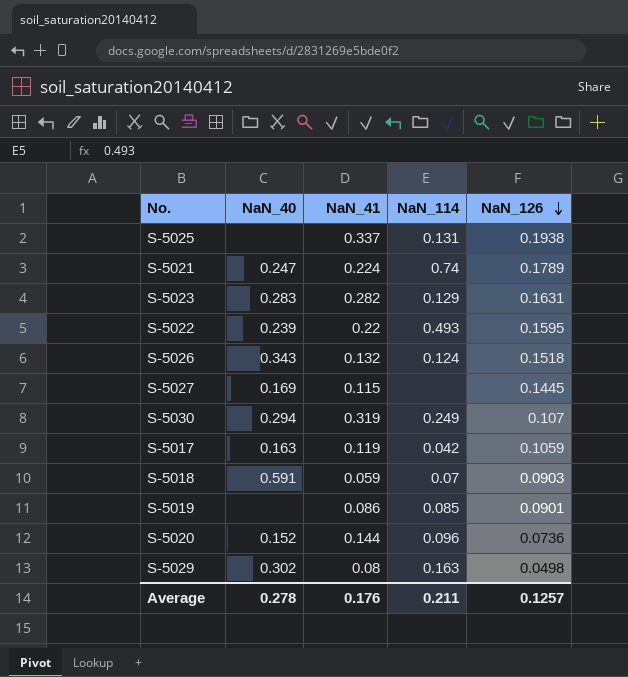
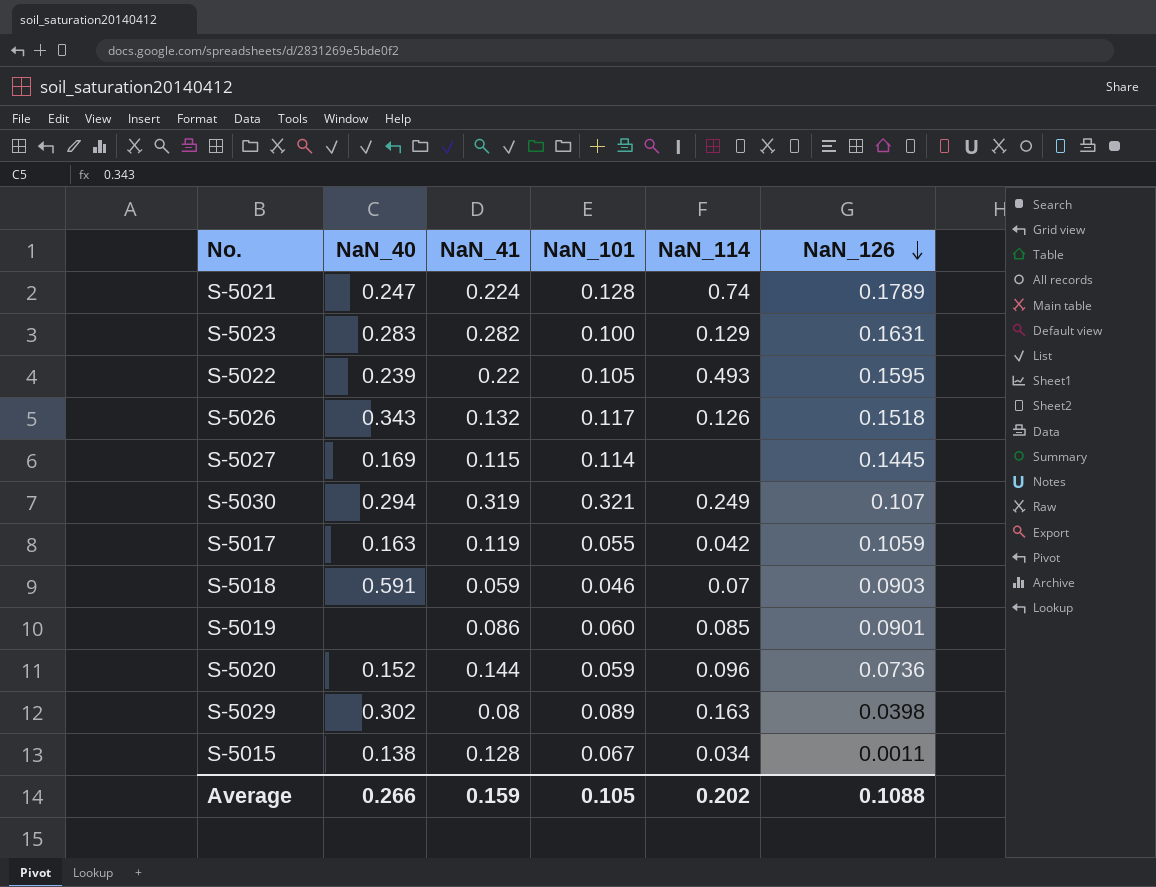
column NaN_101 | position: none -> 4
row S-5025: none | 0.337 | 0.131 | 0.1938 -> none
S-5026 | NaN_114: 0.124 -> 0.126
S-5029 | NaN_126: 0.0498 -> 0.0398
row S-5015: none -> 0.138 | 0.128 | 0.067 | 0.034 | 0.0011
Average | NaN_40: 0.278 -> 0.266
Average | NaN_41: 0.176 -> 0.159
Average | NaN_114: 0.211 -> 0.202
Average | NaN_126: 0.1257 -> 0.1088

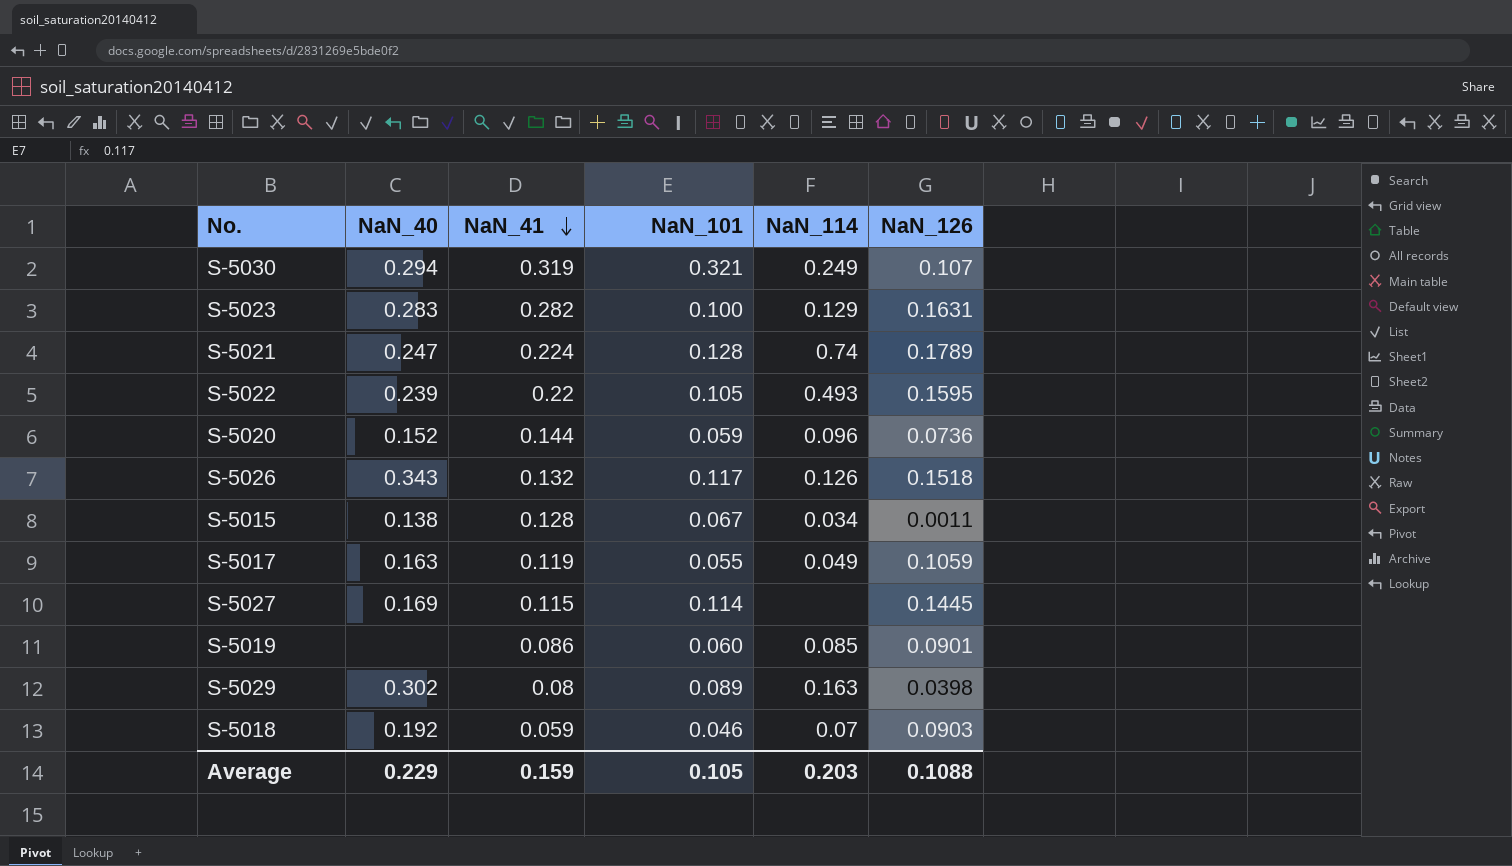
row order: NaN_126 descending -> NaN_41 descending
S-5017 | NaN_114: 0.042 -> 0.049
S-5018 | NaN_40: 0.591 -> 0.192
Average | NaN_40: 0.266 -> 0.229
Average | NaN_114: 0.202 -> 0.203

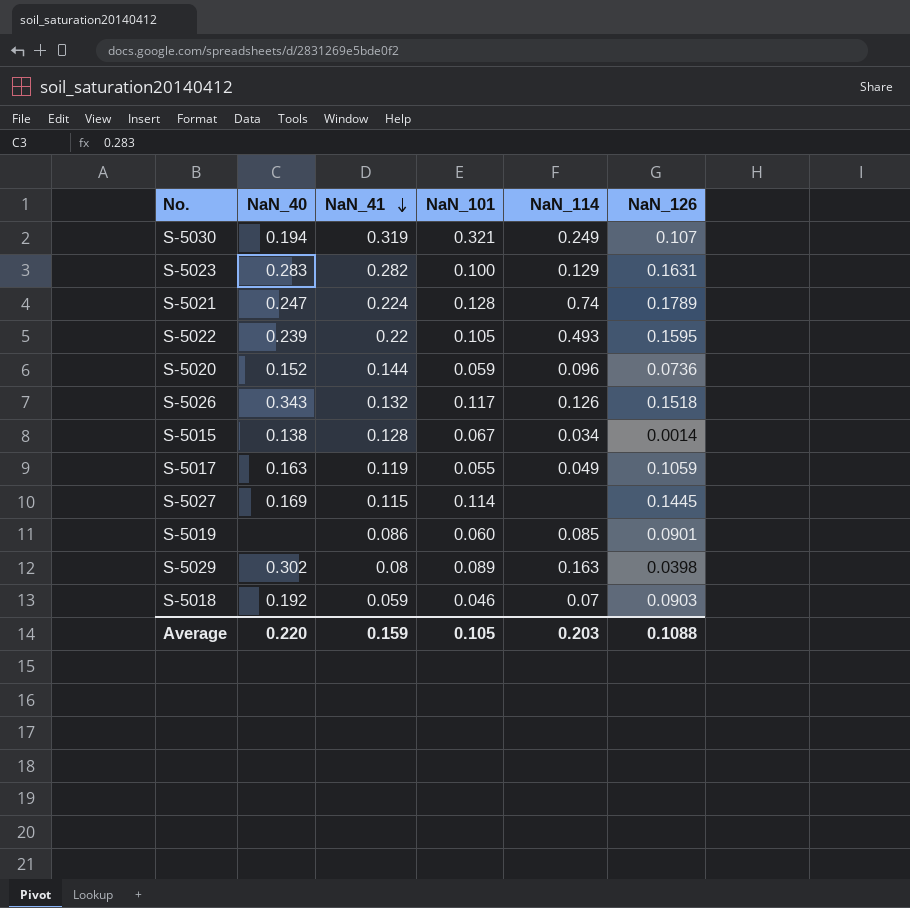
S-5030 | NaN_40: 0.294 -> 0.194
S-5015 | NaN_126: 0.0011 -> 0.0014
Average | NaN_40: 0.229 -> 0.220

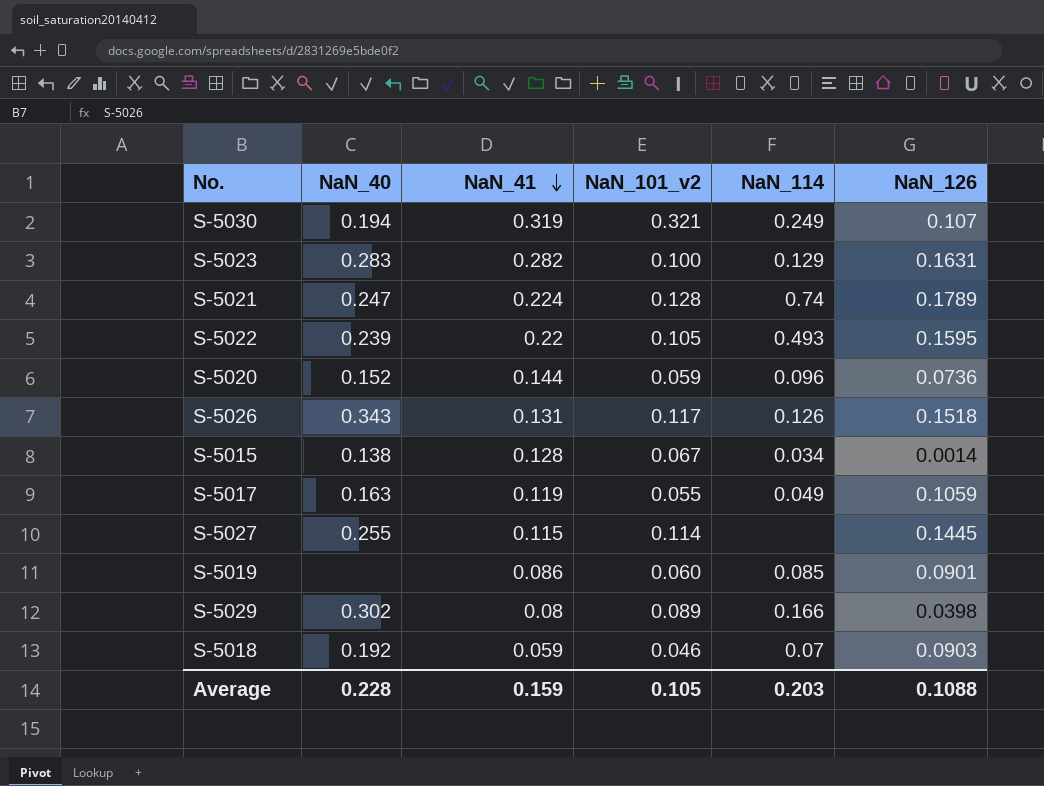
column name: NaN_101 -> NaN_101_v2
S-5026 | NaN_41: 0.132 -> 0.131
S-5027 | NaN_40: 0.169 -> 0.255
S-5029 | NaN_114: 0.163 -> 0.166
Average | NaN_40: 0.220 -> 0.228

